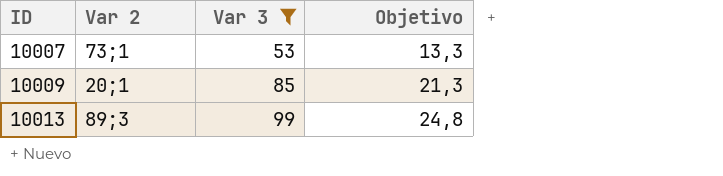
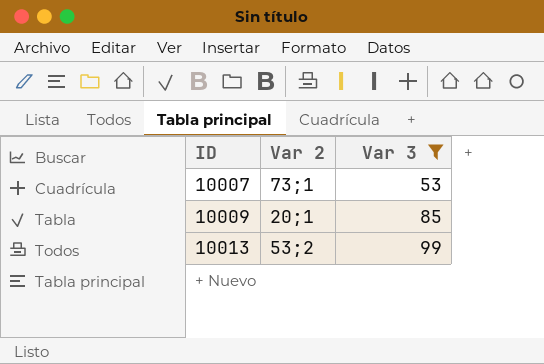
column Objetivo | formula: [Var 3] * 0,25 -> none
10013 | Var 2: 89;3 -> 53;2

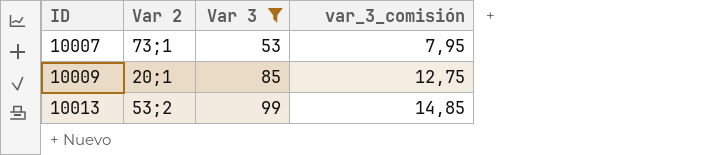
column var_3_comisión | formula: none -> [Var 3] * 0,15

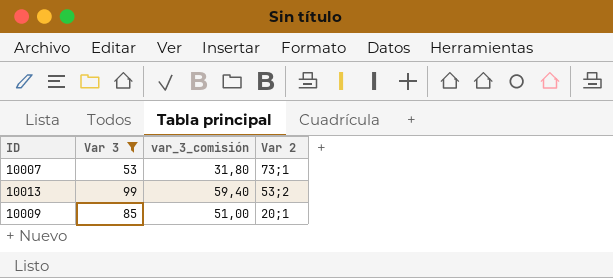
row order: ID ascending -> Var 2 descending
column var_3_comisión | formula: [Var 3] * 0,15 -> [Var 3] * 0,6
column Var 2 | position: 2 -> 4

